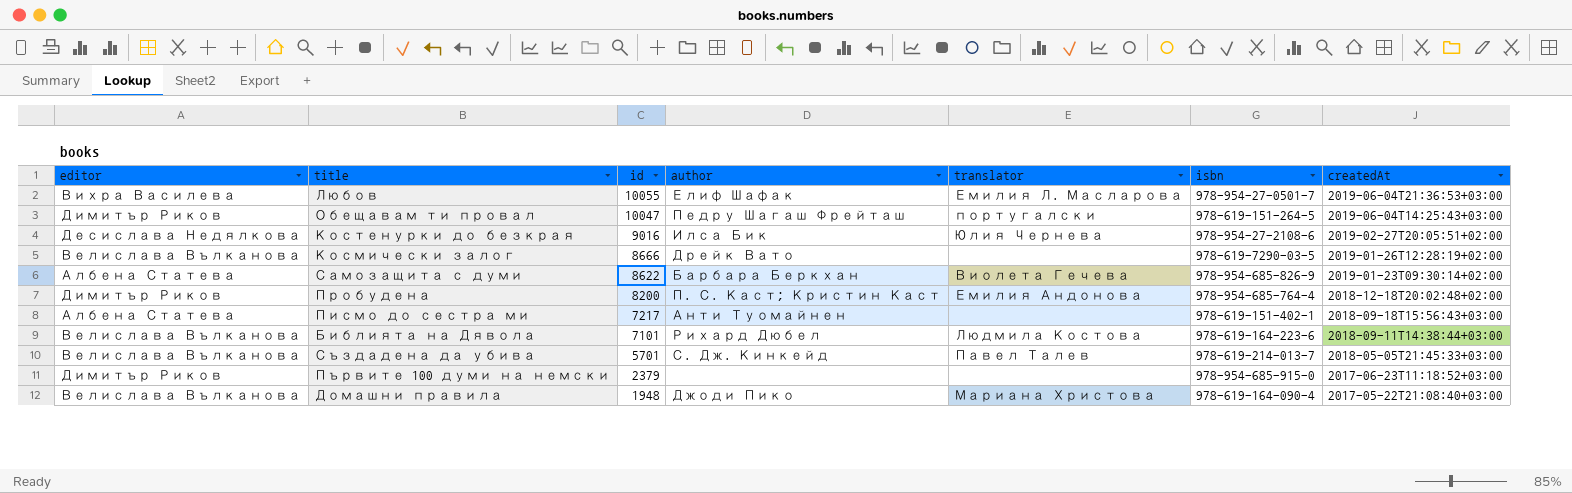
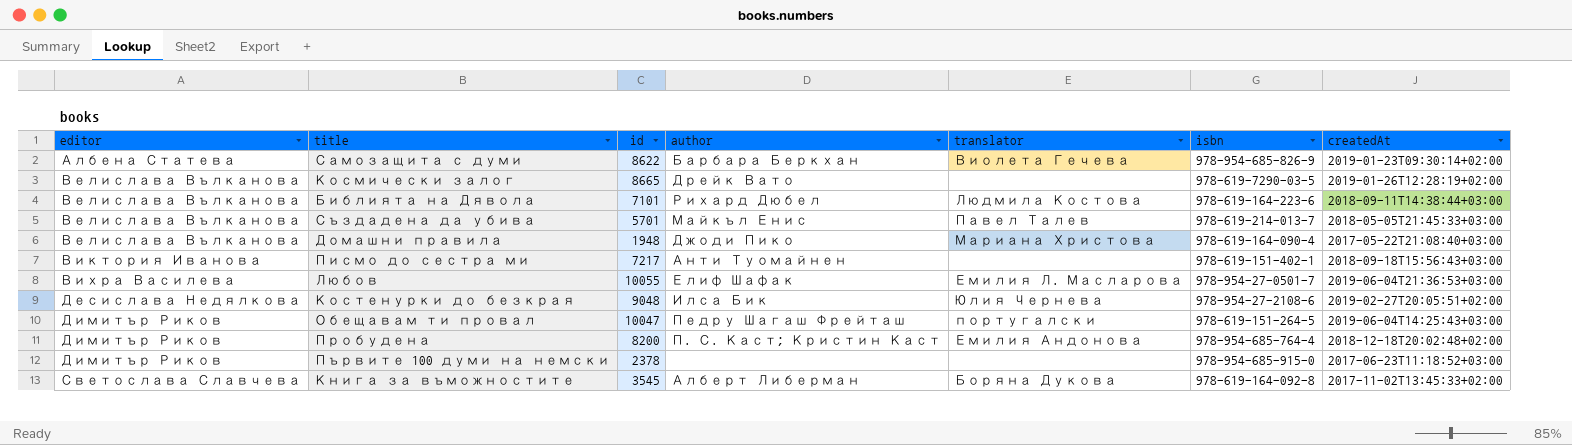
row order: id descending -> editor ascending
Космически залог | id: 8666 -> 8665
Създадена да убива | author: С. Дж. Кинкейд -> Майкъл Енис
Писмо до сестра ми | editor: Албена Статева -> Виктория Иванова
Костенурки до безкрая | id: 9016 -> 9048
Първите 100 думи на немски | id: 2379 -> 2378
row Книга за въможностите: none -> Светослава Славчева | 3545 | Алберт Либерман | Боряна Дукова | 978-619-164-092-8 | 2017-11-02T13:45:33+02:00

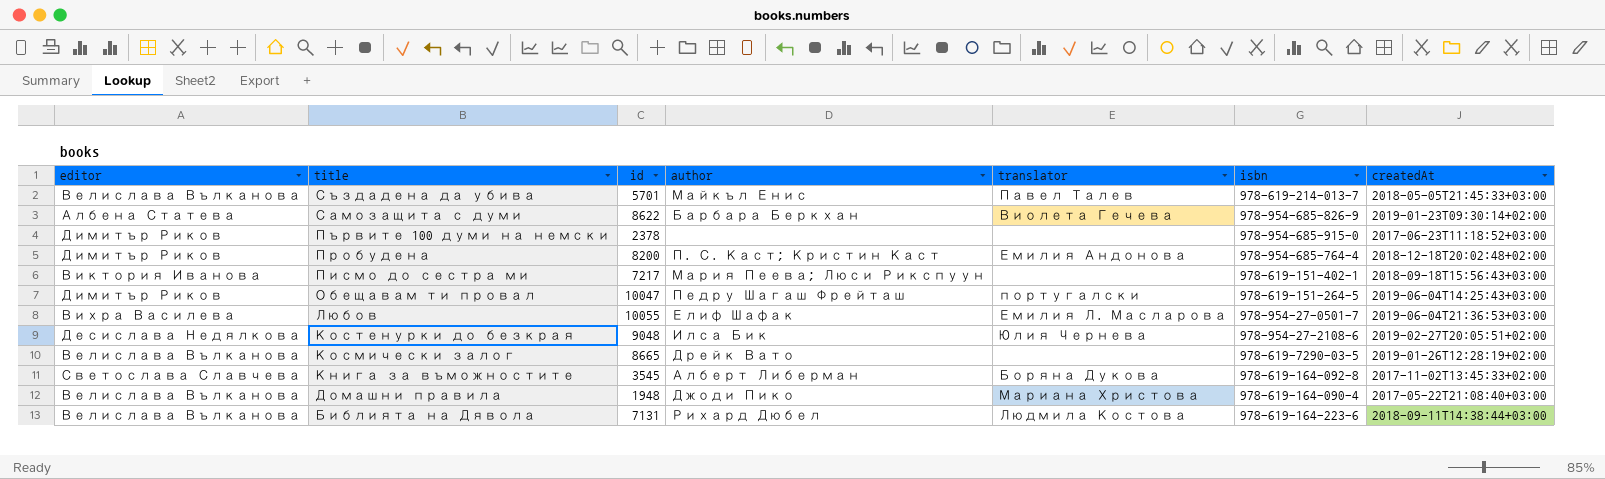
row order: editor ascending -> title descending
Писмо до сестра ми | author: Анти Туомайнен -> Мария Пеева; Люси Рикспуун
Библията на Дявола | id: 7101 -> 7131

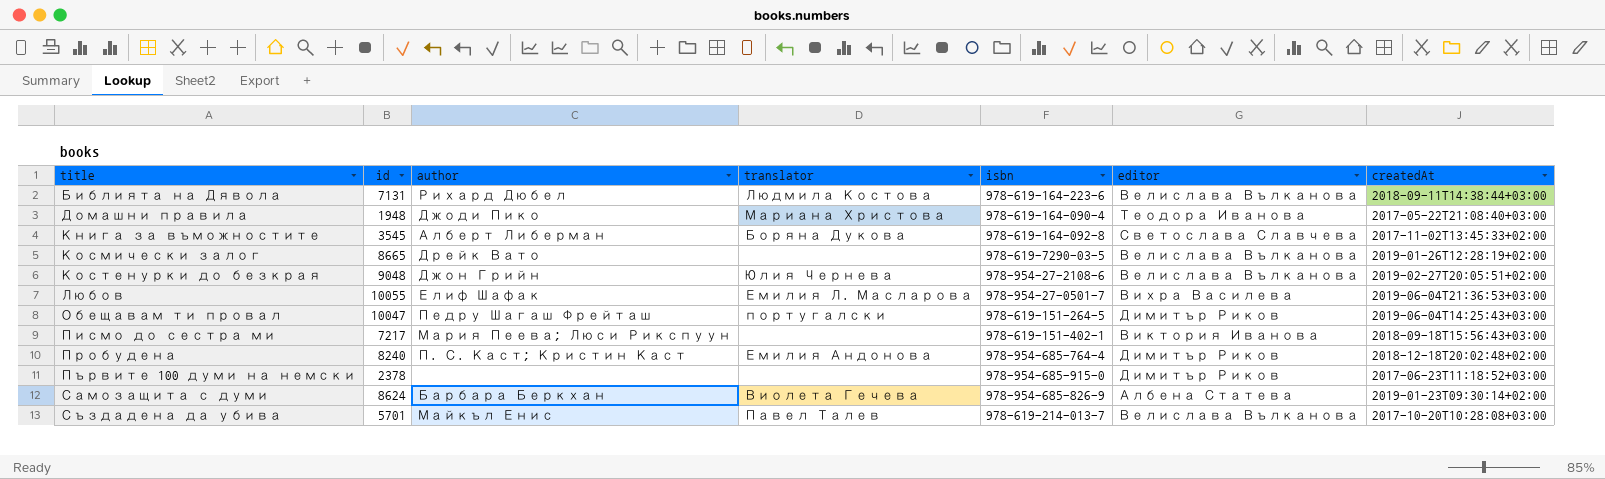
row order: title descending -> title ascending
column editor | position: 1 -> 6
Домашни правила | editor: Велислава Вълканова -> Теодора Иванова
Костенурки до безкрая | author: Илса Бик -> Джон Грийн
Костенурки до безкрая | editor: Десислава Недялкова -> Велислава Вълканова
Пробудена | id: 8200 -> 8240
Самозащита с думи | id: 8622 -> 8624
Създадена да убива | createdAt: 2018-05-05T21:45:33+03:00 -> 2017-10-20T10:28:08+03:00

